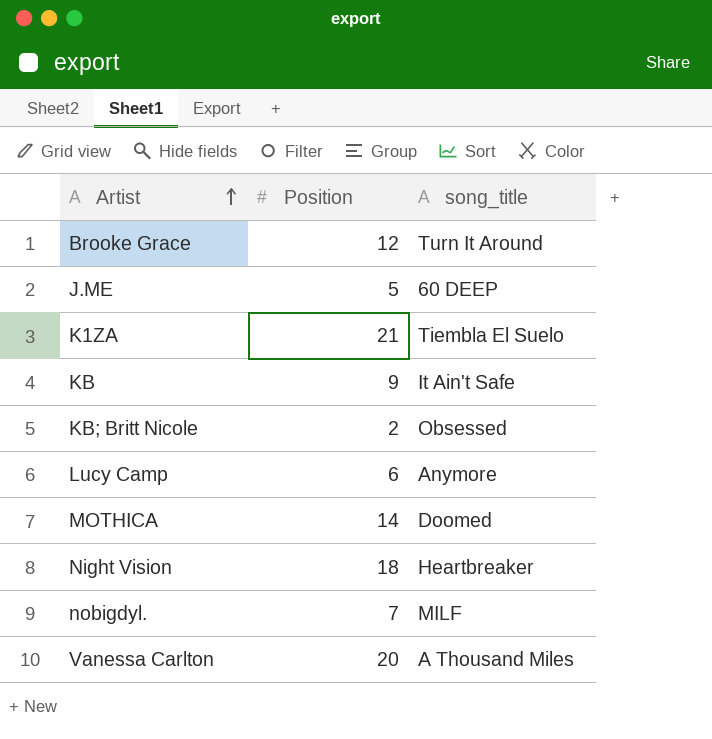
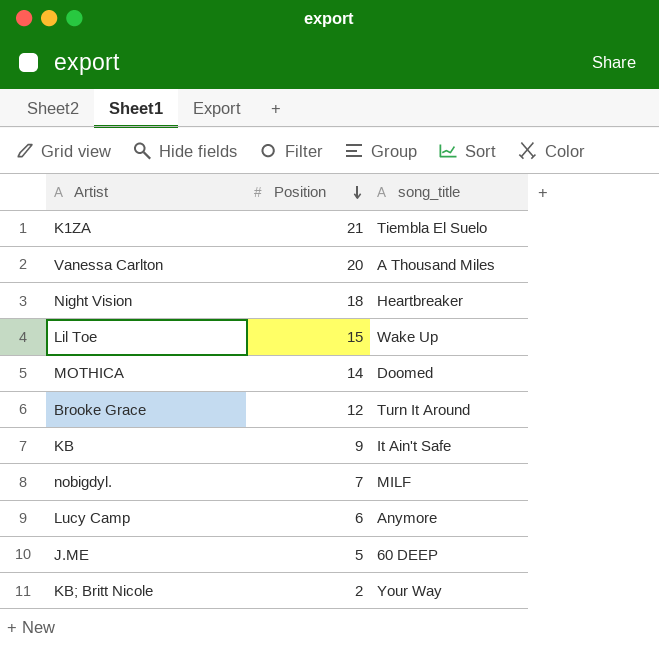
row order: Artist ascending -> Position descending
row Lil Toe: none -> 15 | Wake Up
KB; Britt Nicole | song_title: Obsessed -> Your Way

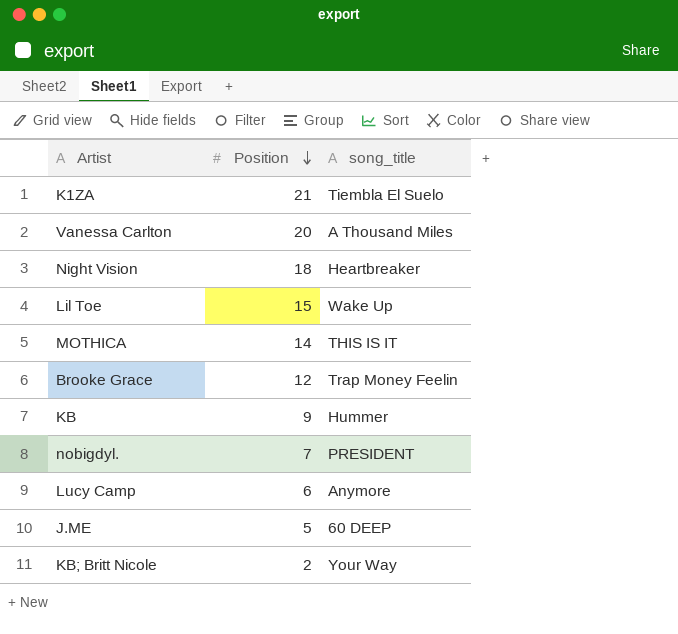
MOTHICA | song_title: Doomed -> THIS IS IT
Brooke Grace | song_title: Turn It Around -> Trap Money Feelin
KB | song_title: It Ain't Safe -> Hummer
nobigdyl. | song_title: MILF -> PRESIDENT

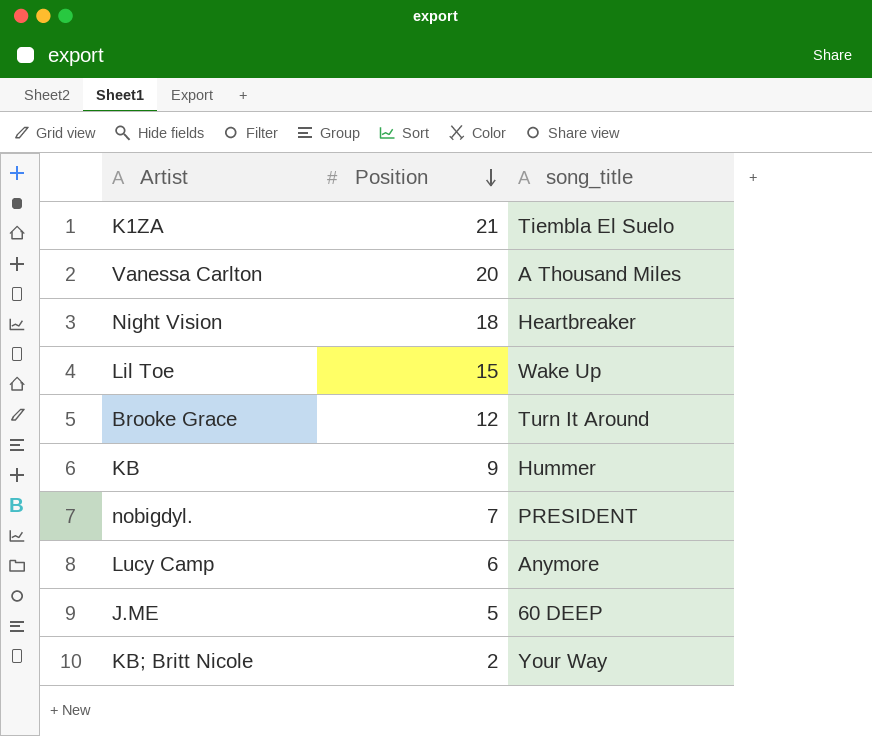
row MOTHICA: 14 | THIS IS IT -> none
Brooke Grace | song_title: Trap Money Feelin -> Turn It Around

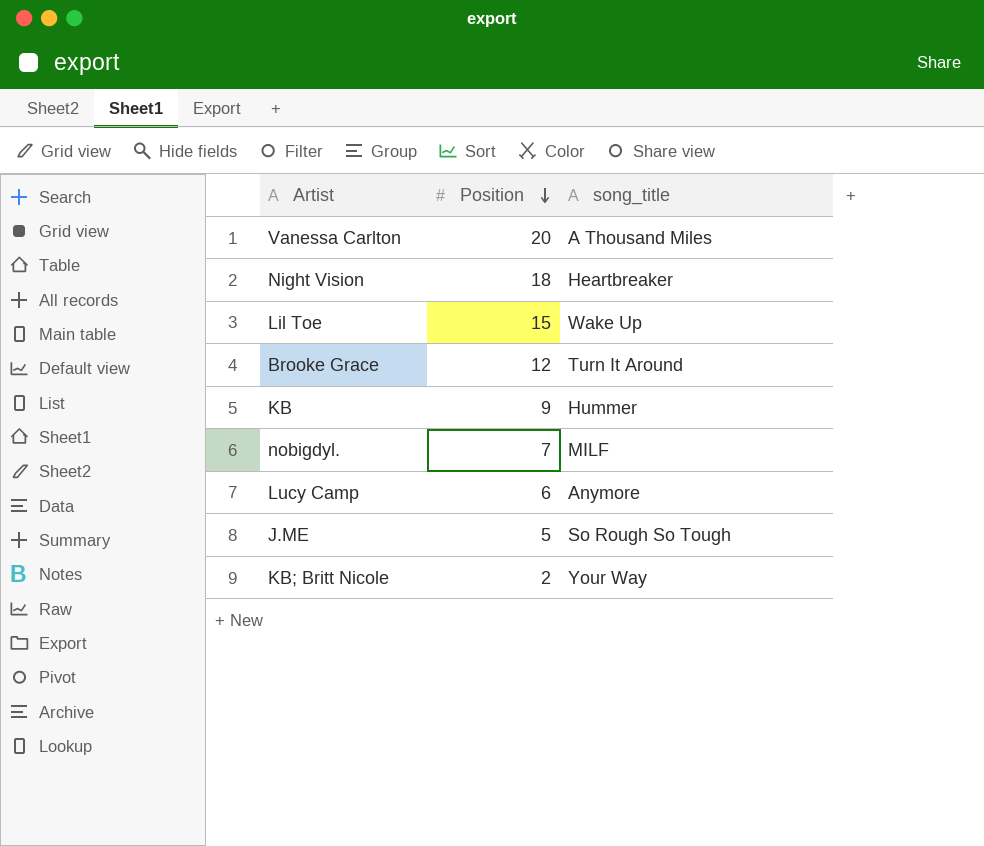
row K1ZA: 21 | Tiembla El Suelo -> none
nobigdyl. | song_title: PRESIDENT -> MILF
J.ME | song_title: 60 DEEP -> So Rough So Tough

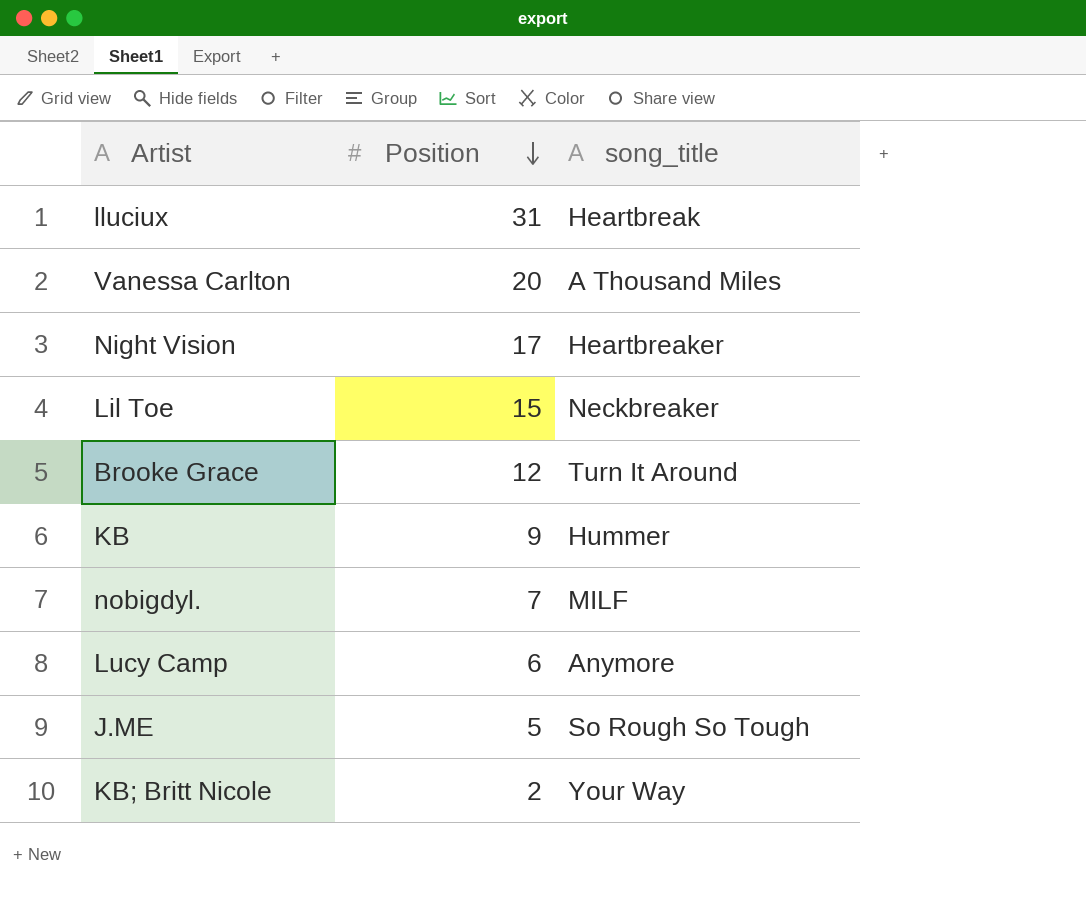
row lluciux: none -> 31 | Heartbreak
Night Vision | Position: 18 -> 17
Lil Toe | song_title: Wake Up -> Neckbreaker

